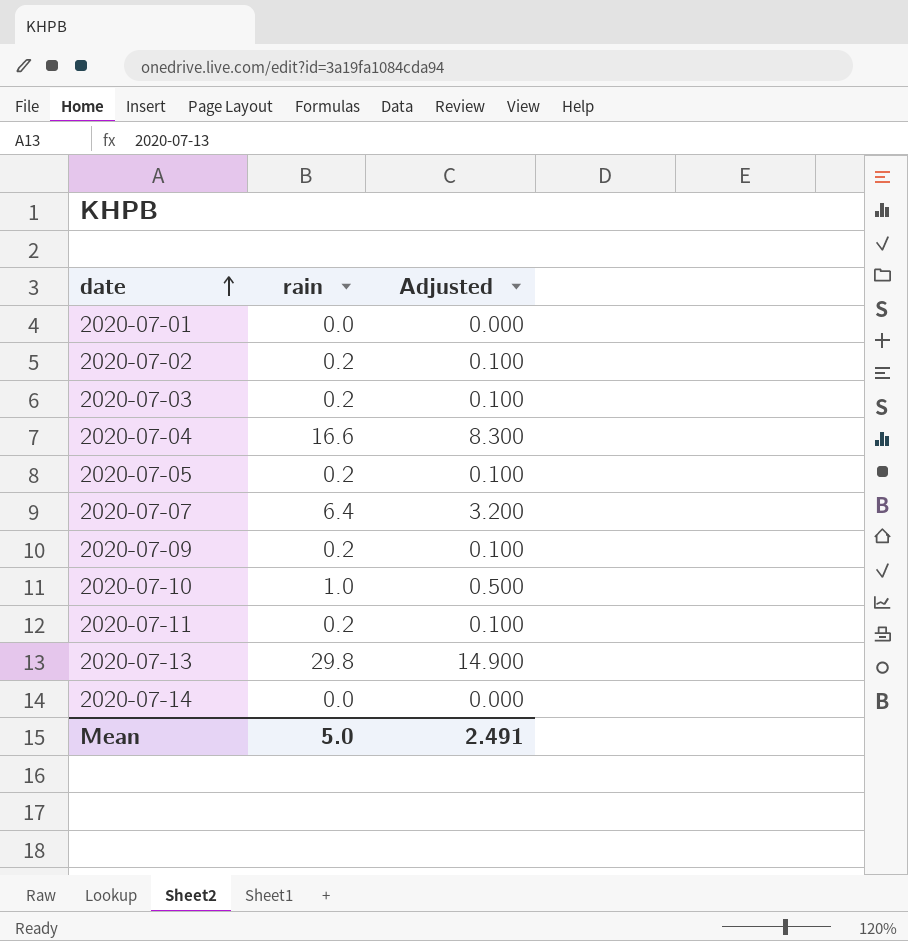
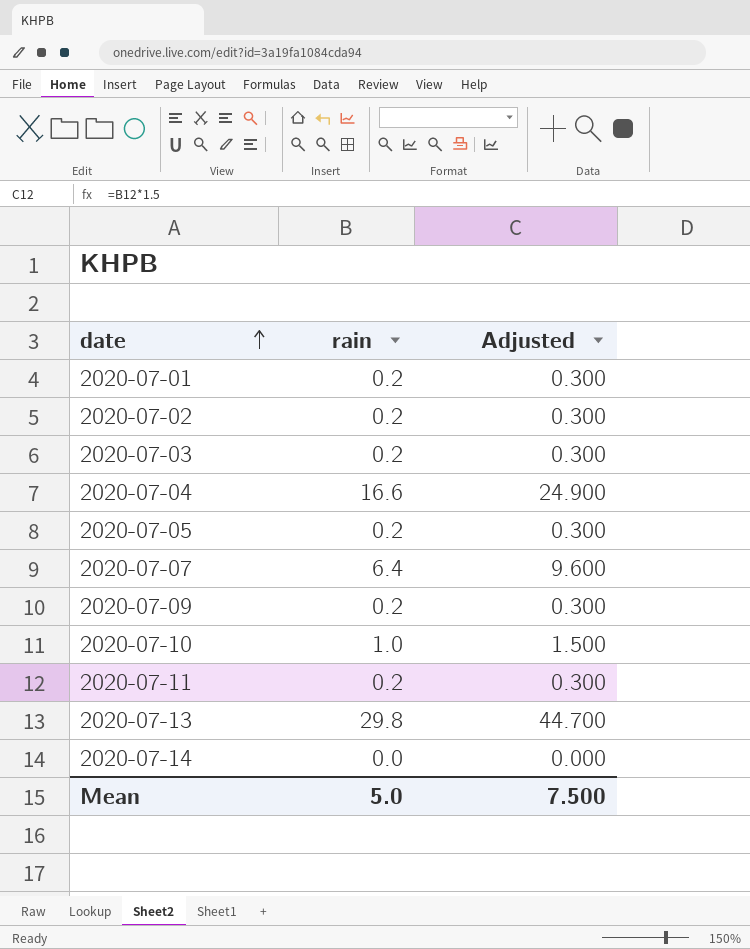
column Adjusted | formula: [rain] * 0.5 -> [rain] * 1.5
2020-07-01 | rain: 0.0 -> 0.2
Mean | Adjusted: 2.491 -> 7.500

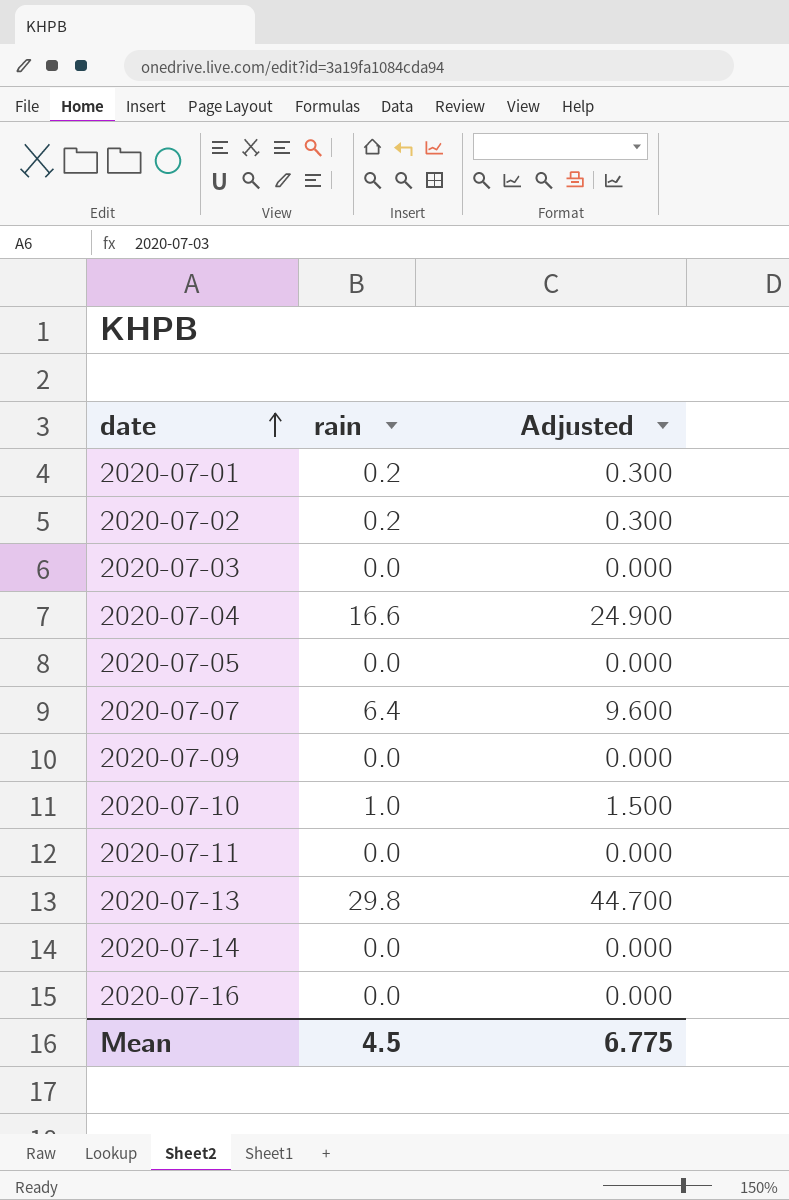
2020-07-03 | rain: 0.2 -> 0.0
2020-07-03 | Adjusted: 0.300 -> 0.000
2020-07-05 | rain: 0.2 -> 0.0
2020-07-05 | Adjusted: 0.300 -> 0.000
2020-07-09 | rain: 0.2 -> 0.0
2020-07-09 | Adjusted: 0.300 -> 0.000
2020-07-11 | rain: 0.2 -> 0.0
2020-07-11 | Adjusted: 0.300 -> 0.000
row 2020-07-16: none -> 0.0 | 0.000
Mean | rain: 5.0 -> 4.5
Mean | Adjusted: 7.500 -> 6.775

